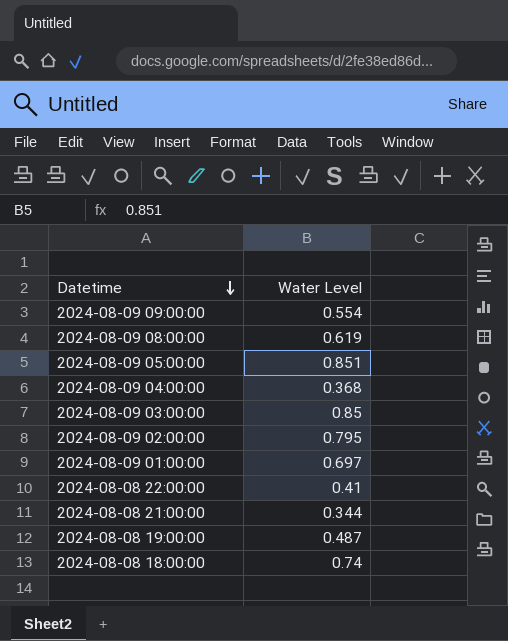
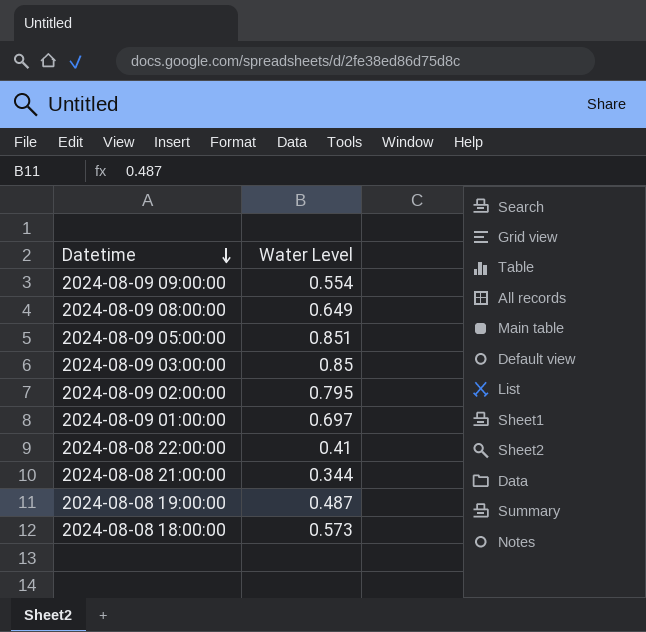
row 2024-08-09 04:00:00: 0.368 -> none
2024-08-09 08:00:00 | Water Level: 0.619 -> 0.649
2024-08-08 18:00:00 | Water Level: 0.74 -> 0.573

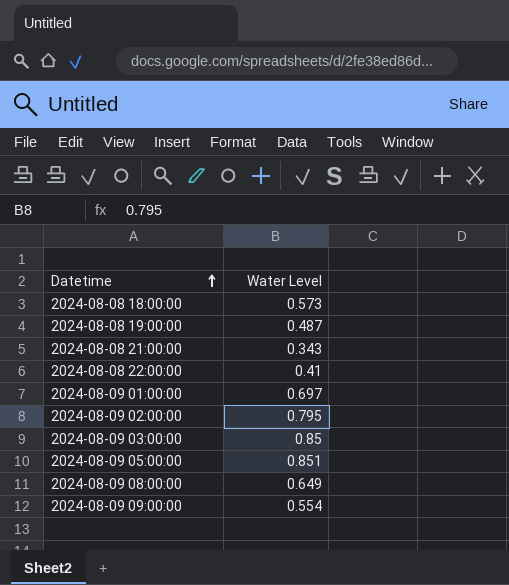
row order: Datetime descending -> Datetime ascending
2024-08-08 21:00:00 | Water Level: 0.344 -> 0.343

